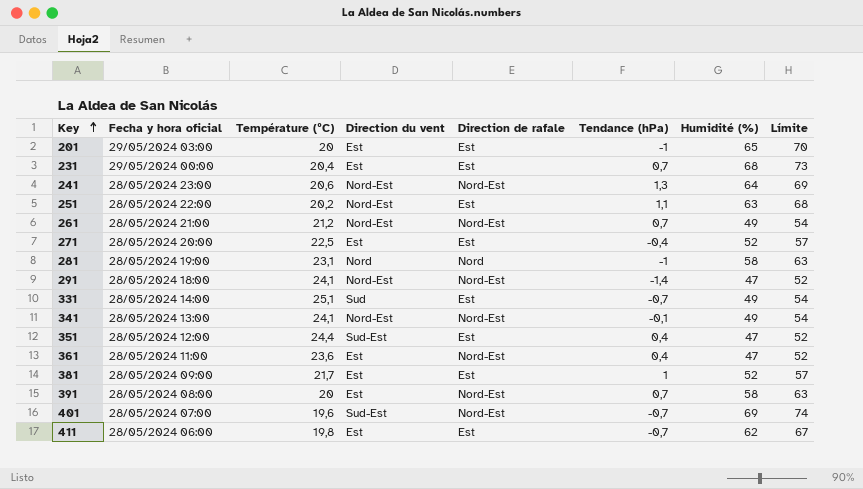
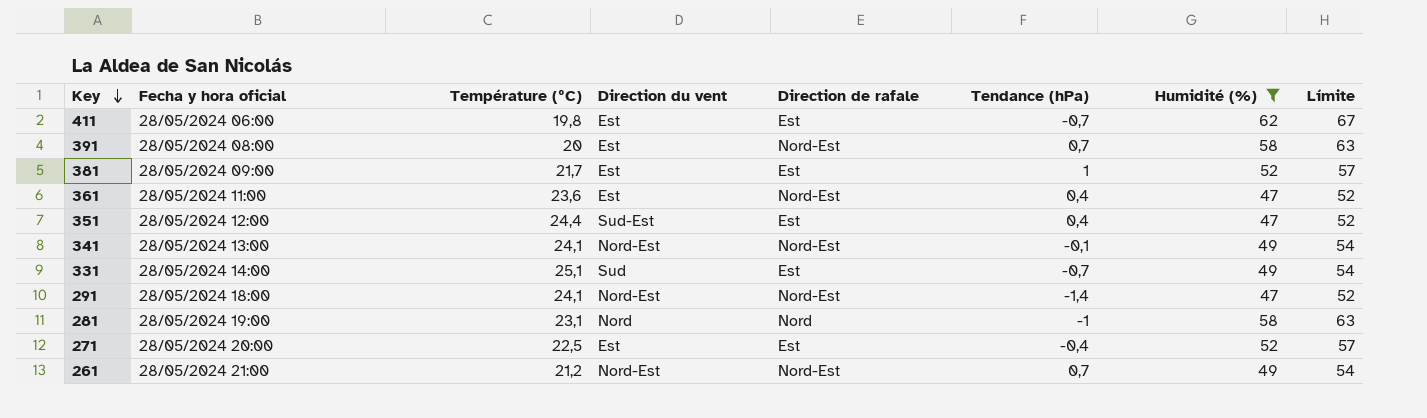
filter: none -> Humidité (%) <= 62
row order: Key ascending -> Key descending

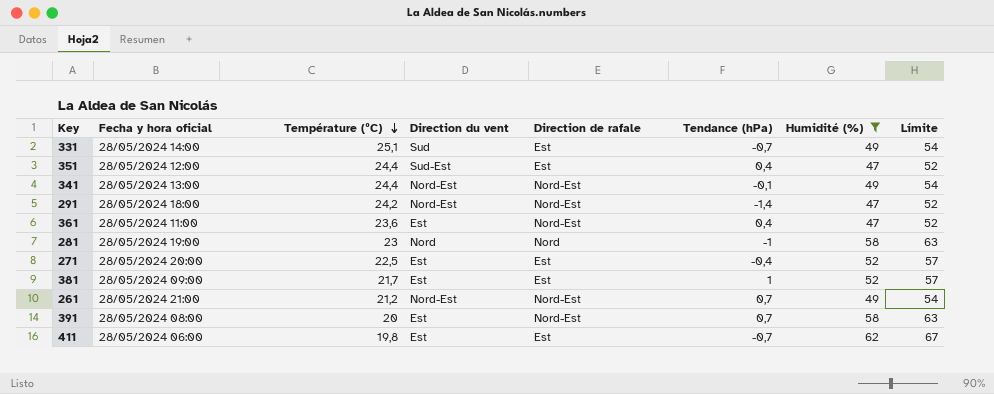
row order: Key descending -> Température (ºC) descending
341 | Température (ºC): 24,1 -> 24,4
291 | Température (ºC): 24,1 -> 24,2
281 | Température (ºC): 23,1 -> 23

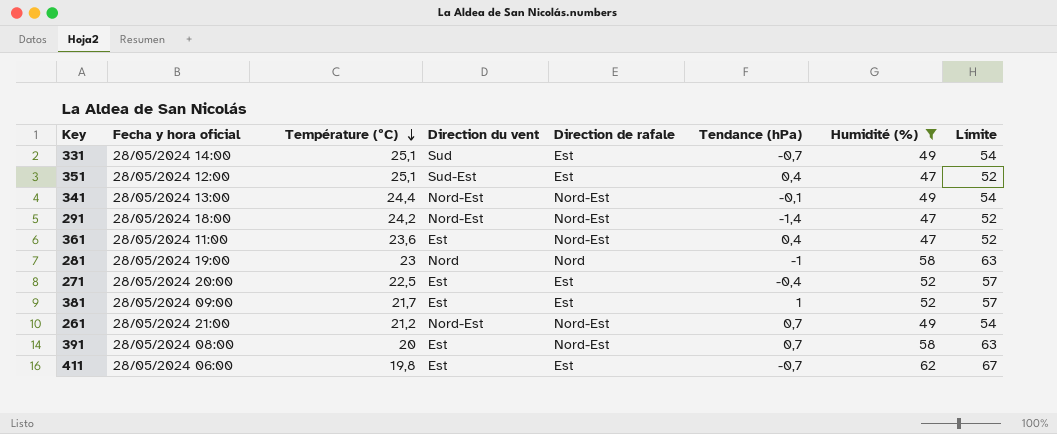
351 | Température (ºC): 24,4 -> 25,1

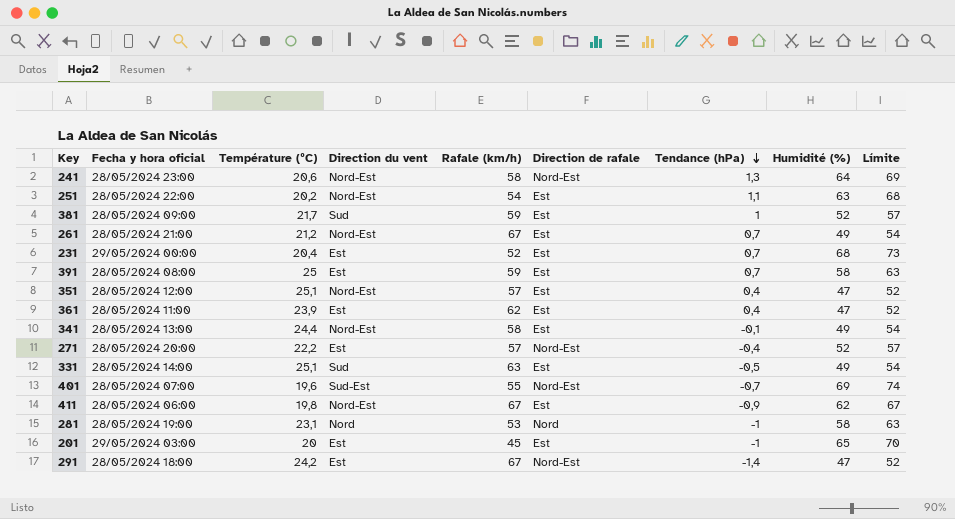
filter: Humidité (%) <= 62 -> none
row order: Température (ºC) descending -> Tendance (hPa) descending
column Rafale (km/h) | position: none -> 5
381 | Direction du vent: Est -> Sud
261 | Direction de rafale: Nord-Est -> Est
391 | Température (ºC): 20 -> 25
391 | Direction de rafale: Nord-Est -> Est
351 | Direction du vent: Sud-Est -> Nord-Est
361 | Température (ºC): 23,6 -> 23,9
361 | Direction de rafale: Nord-Est -> Est
341 | Direction de rafale: Nord-Est -> Est
271 | Température (ºC): 22,5 -> 22,2
271 | Direction de rafale: Est -> Nord-Est
331 | Tendance (hPa): -0,7 -> -0,5
411 | Direction du vent: Est -> Nord-Est
411 | Tendance (hPa): -0,7 -> -0,9
281 | Température (ºC): 23 -> 23,1
291 | Direction du vent: Nord-Est -> Est

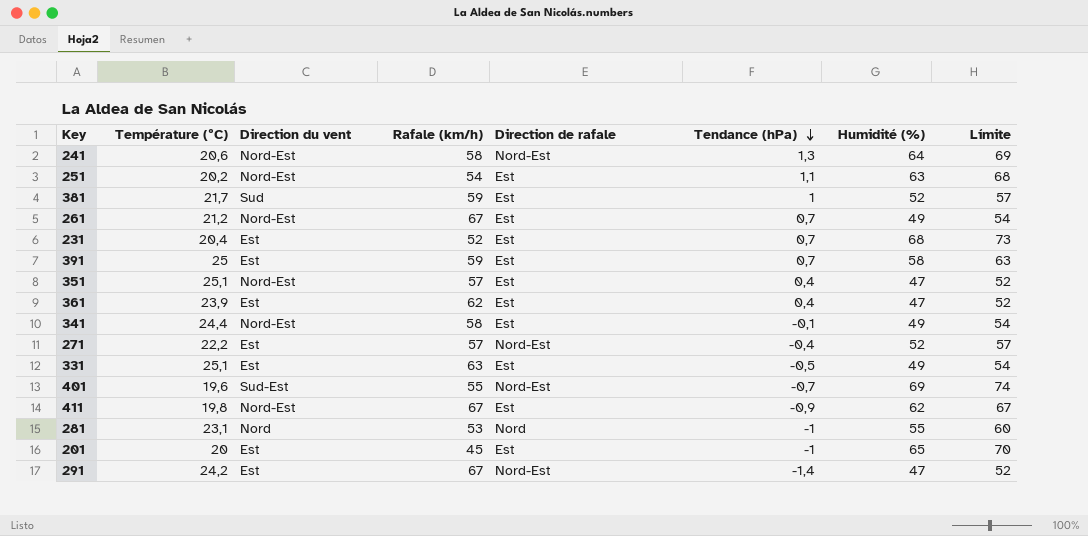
column Fecha y hora oficial | position: 2 -> none
331 | Direction du vent: Sud -> Est
281 | Humidité (%): 58 -> 55
281 | Límite: 63 -> 60

